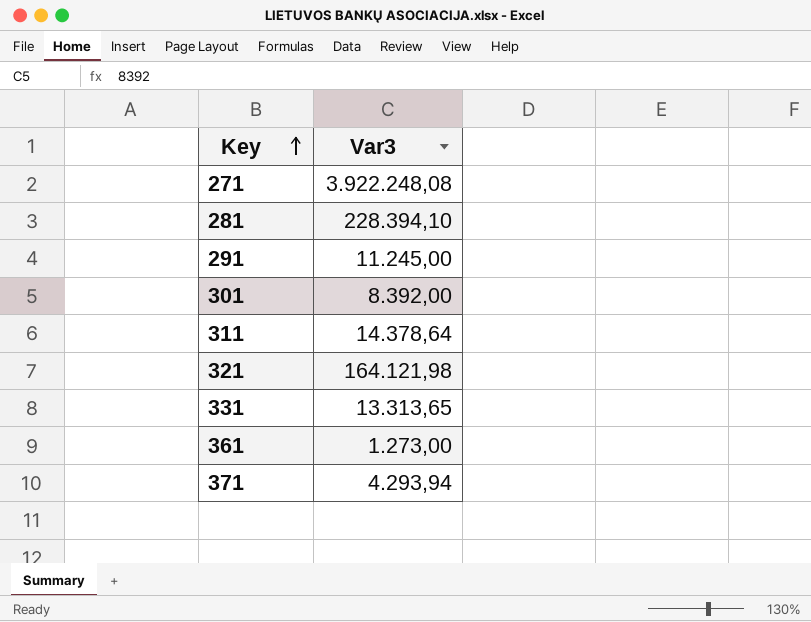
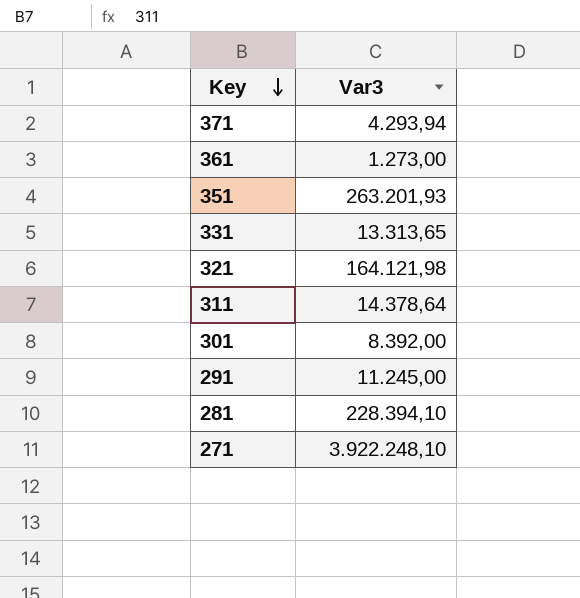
row order: Key ascending -> Key descending
row 351: none -> 263.201,93
271 | Var3: 3.922.248,08 -> 3.922.248,10

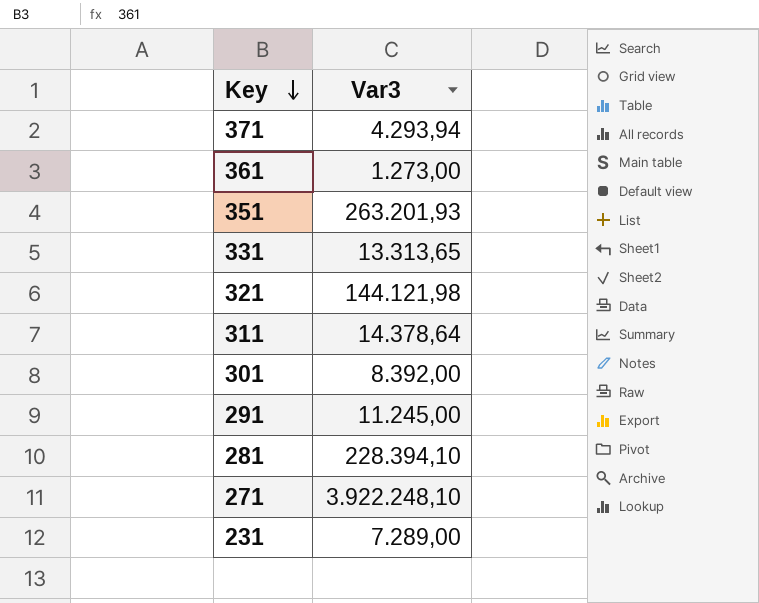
321 | Var3: 164.121,98 -> 144.121,98
row 231: none -> 7.289,00

